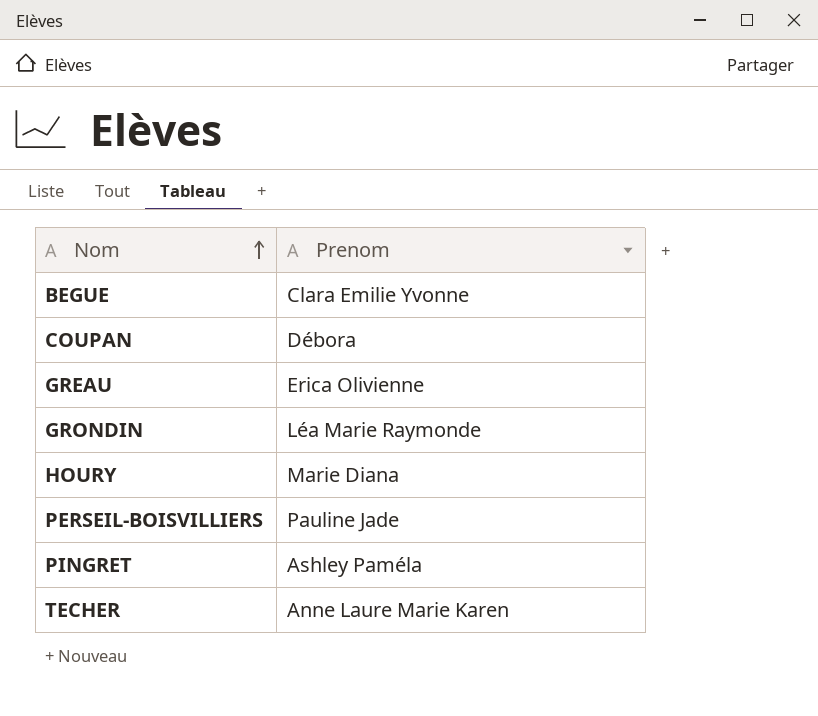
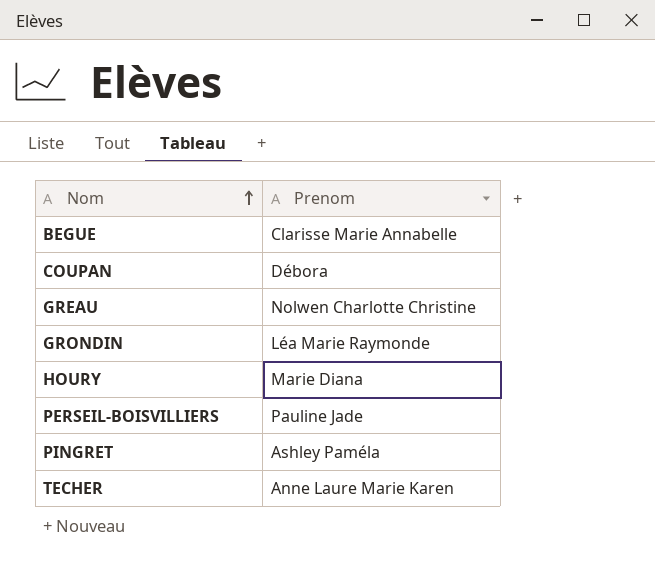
BEGUE | Prenom: Clara Emilie Yvonne -> Clarisse Marie Annabelle
GREAU | Prenom: Erica Olivienne -> Nolwen Charlotte Christine

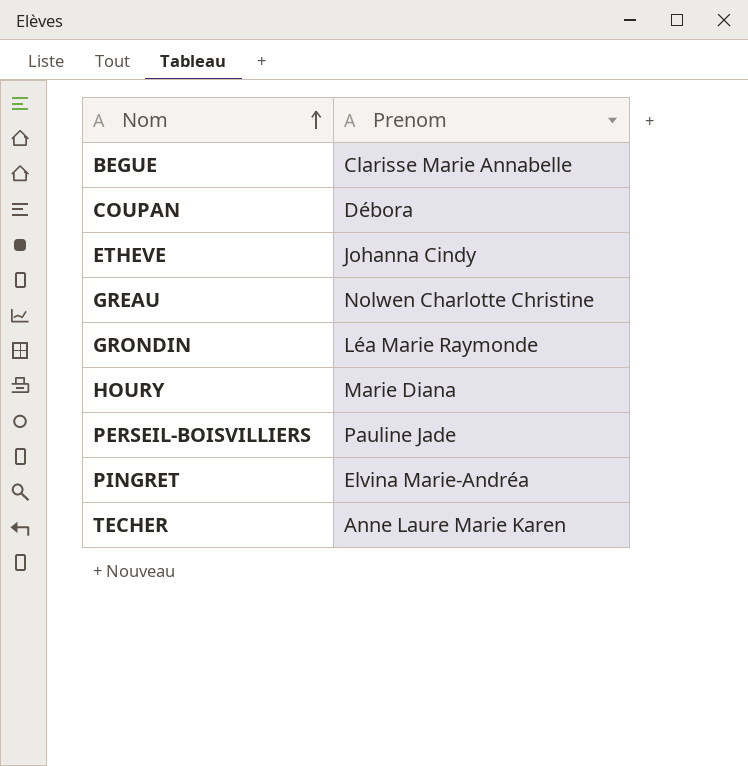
row ETHEVE: none -> Johanna Cindy
PINGRET | Prenom: Ashley Paméla -> Elvina Marie-Andréa

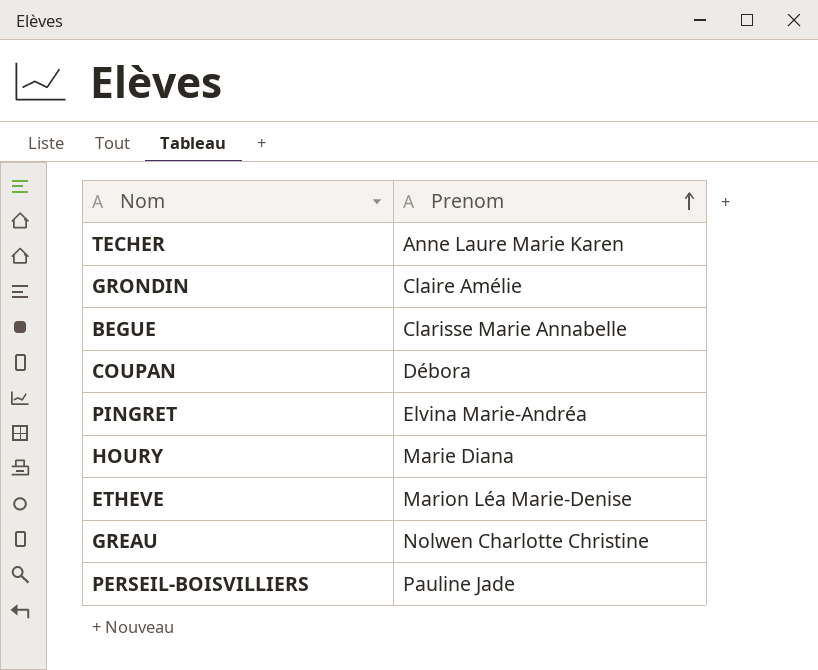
row order: Nom ascending -> Prenom ascending
GRONDIN | Prenom: Léa Marie Raymonde -> Claire Amélie
ETHEVE | Prenom: Johanna Cindy -> Marion Léa Marie-Denise

